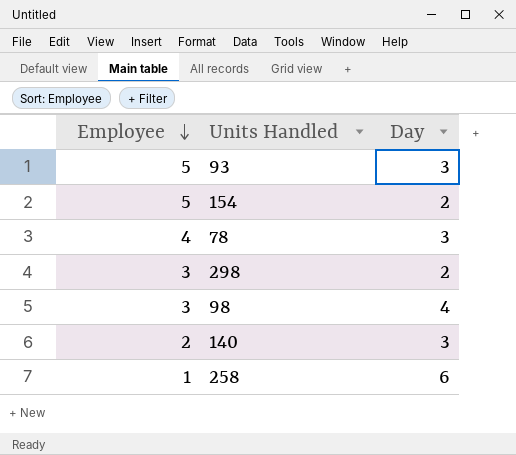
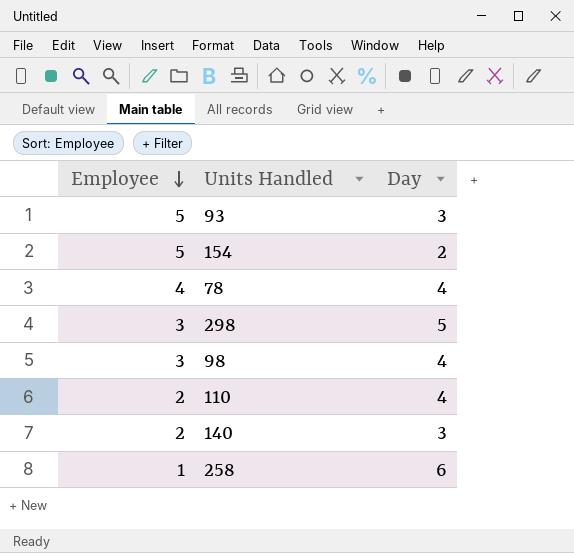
78 | Day: 3 -> 4
298 | Day: 2 -> 5
row 110: none -> 2 | 4

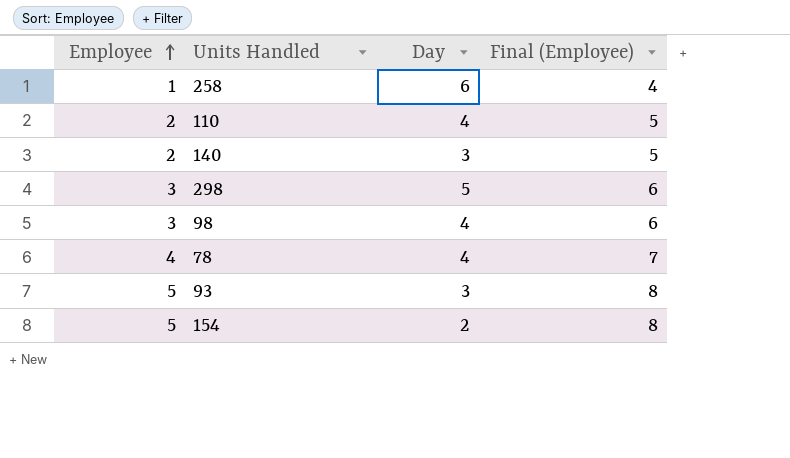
row order: Employee descending -> Employee ascending
column Final (Employee) | formula: none -> [Employee] + 3

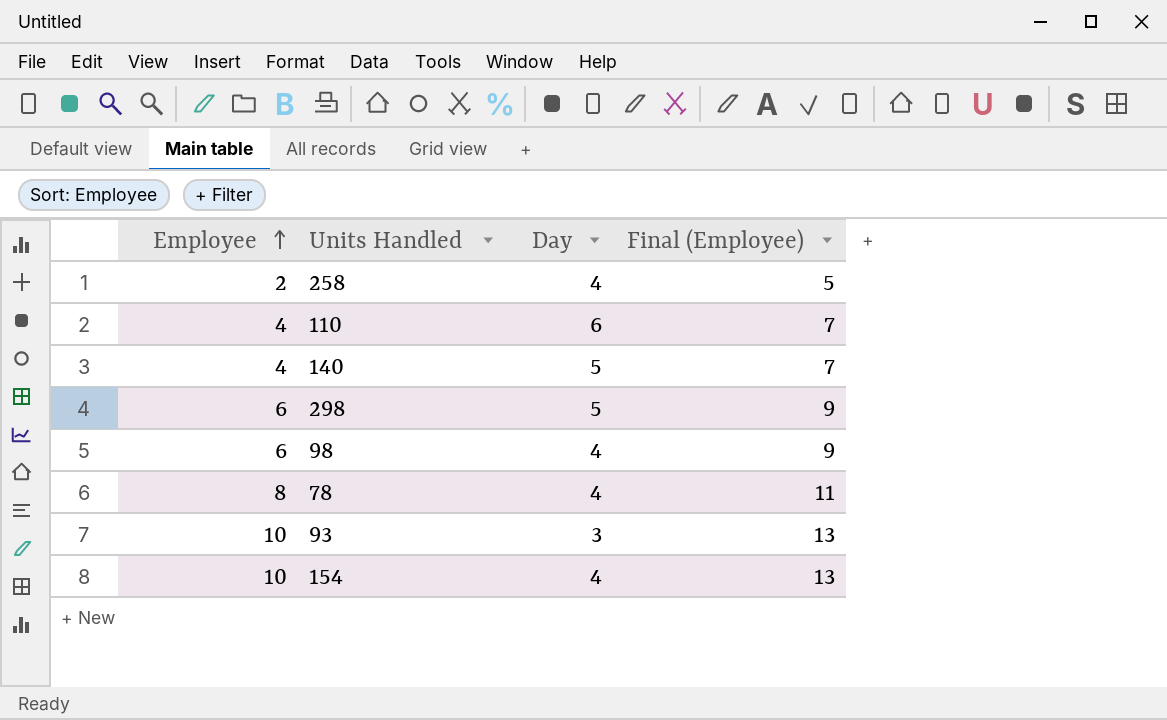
258 | Employee: 1 -> 2
258 | Day: 6 -> 4
258 | Final (Employee): 4 -> 5
110 | Employee: 2 -> 4
110 | Day: 4 -> 6
110 | Final (Employee): 5 -> 7
140 | Employee: 2 -> 4
140 | Day: 3 -> 5
140 | Final (Employee): 5 -> 7
298 | Employee: 3 -> 6
298 | Final (Employee): 6 -> 9
98 | Employee: 3 -> 6
98 | Final (Employee): 6 -> 9
78 | Employee: 4 -> 8
78 | Final (Employee): 7 -> 11
93 | Employee: 5 -> 10
93 | Final (Employee): 8 -> 13
154 | Employee: 5 -> 10
154 | Day: 2 -> 4
154 | Final (Employee): 8 -> 13

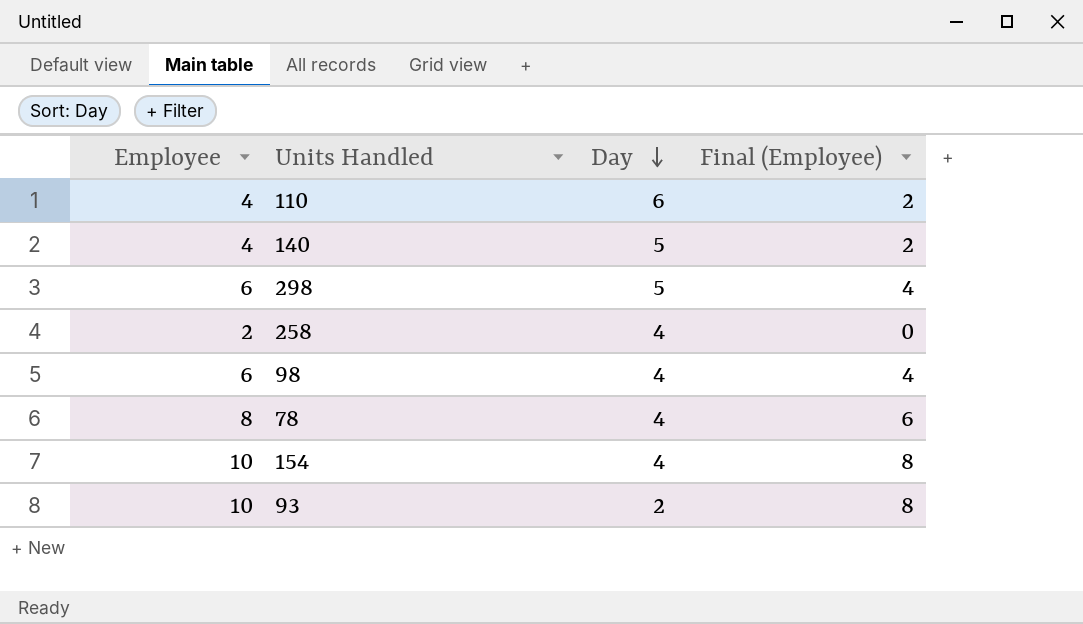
row order: Employee ascending -> Day descending
column Final (Employee) | formula: [Employee] + 3 -> [Employee] - 2
93 | Day: 3 -> 2

